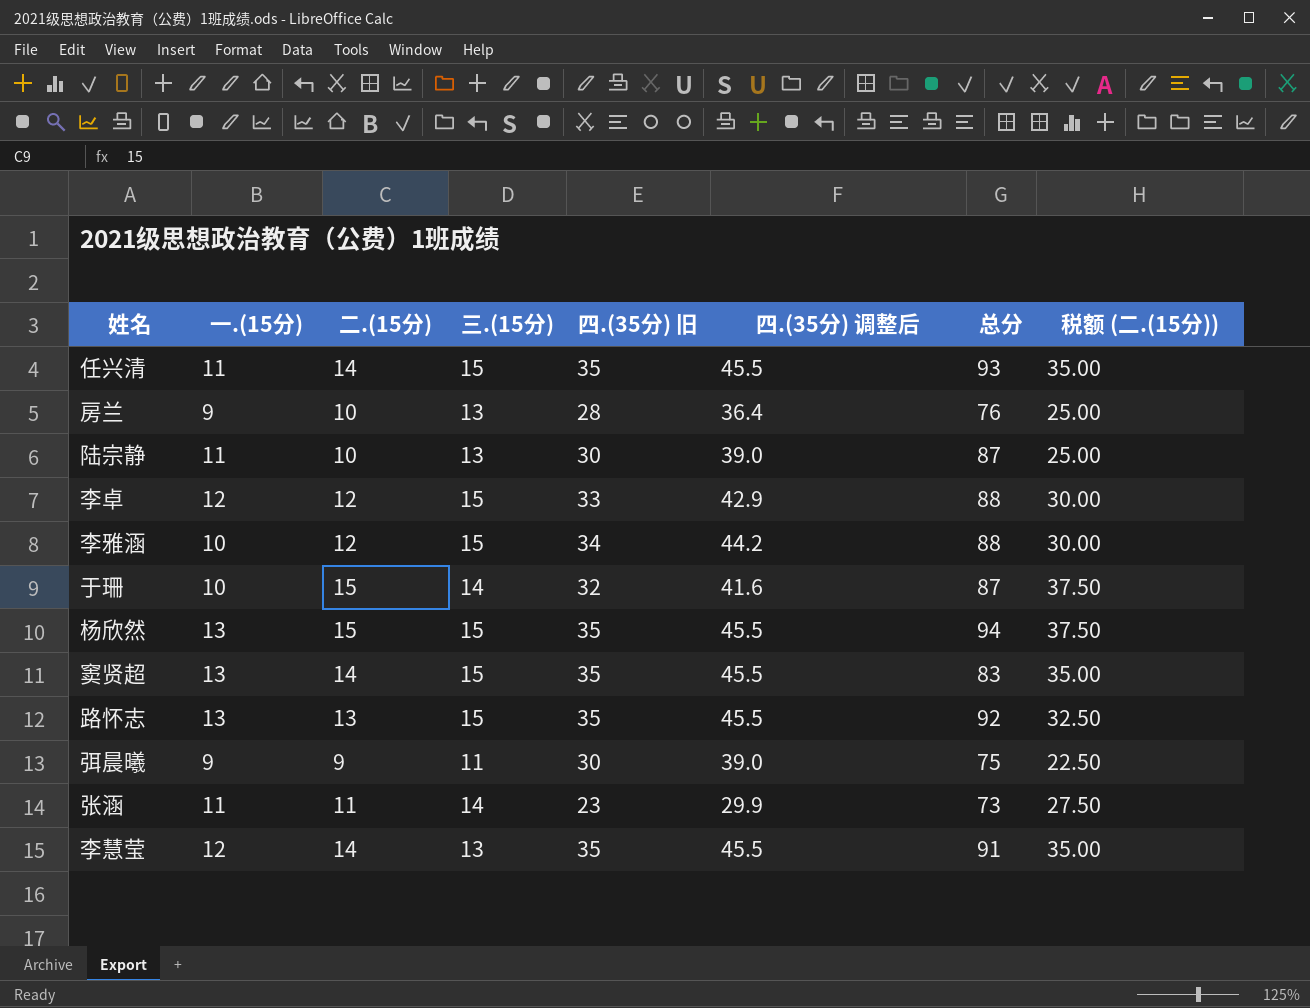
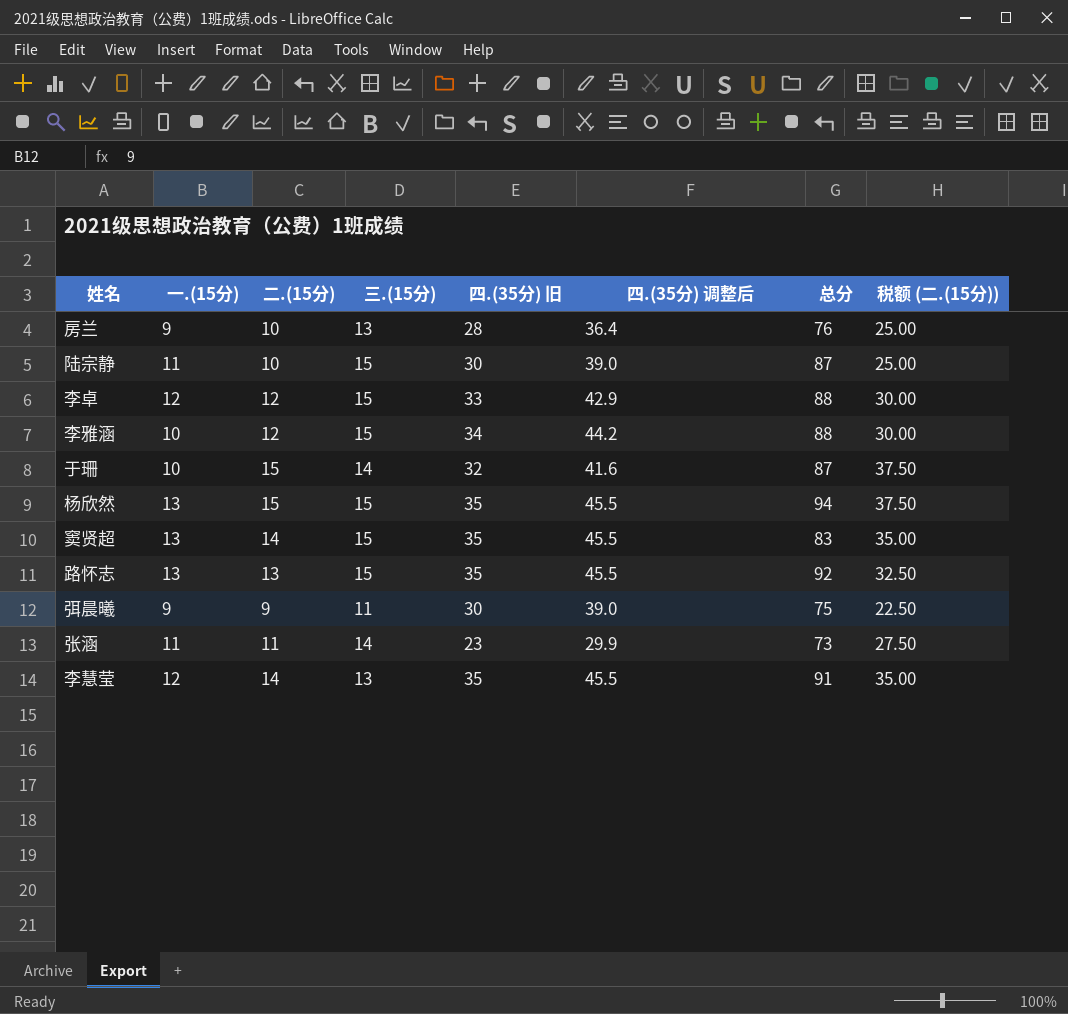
row 任兴清: 11 | 14 | 15 | 35 | 45.5 | 93 | 35.00 -> none
陆宗静 | 三.(15分): 13 -> 15

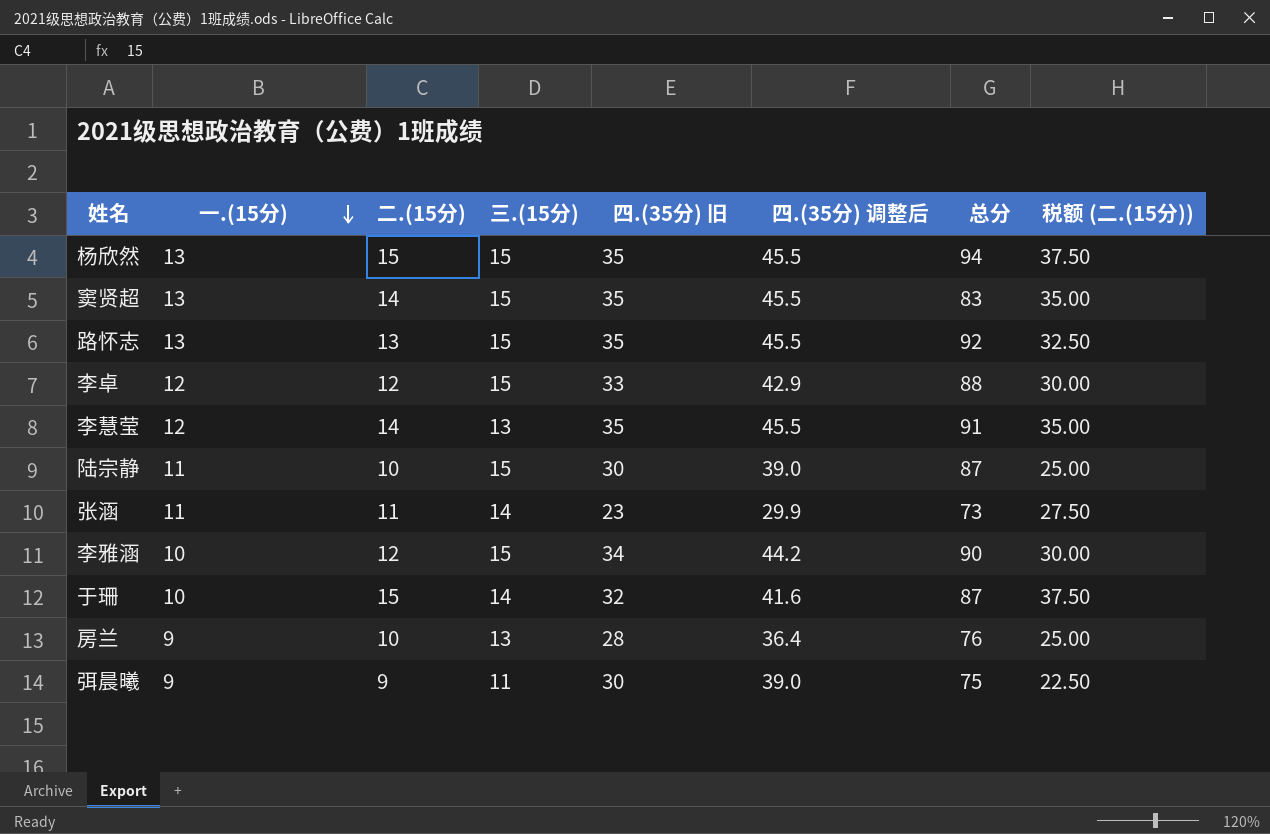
row order: none -> 一.(15分) descending
李雅涵 | 总分: 88 -> 90

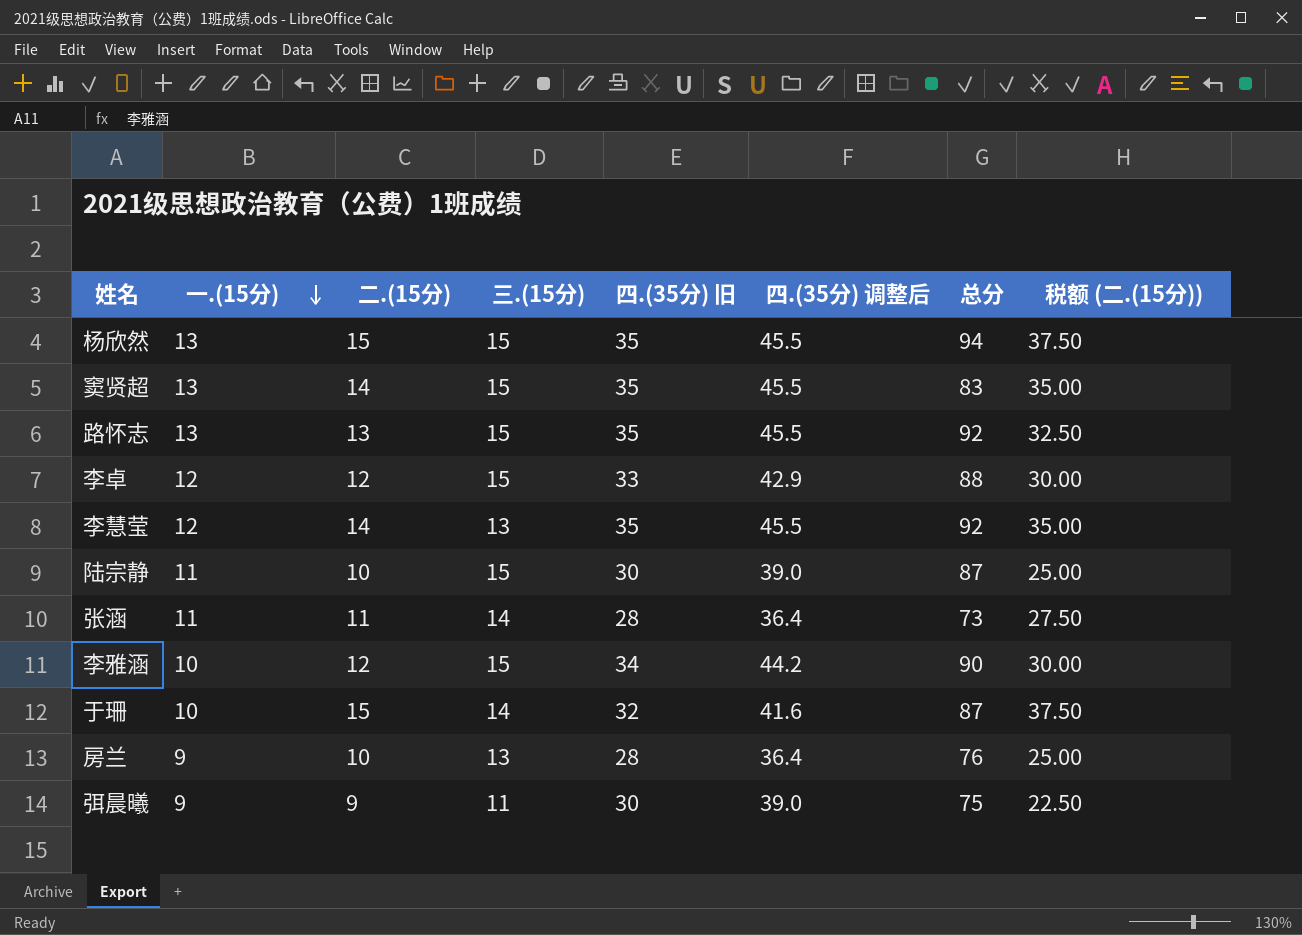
李慧莹 | 总分: 91 -> 92
张涵 | 四.(35分) 旧: 23 -> 28
张涵 | 四.(35分) 调整后: 29.9 -> 36.4

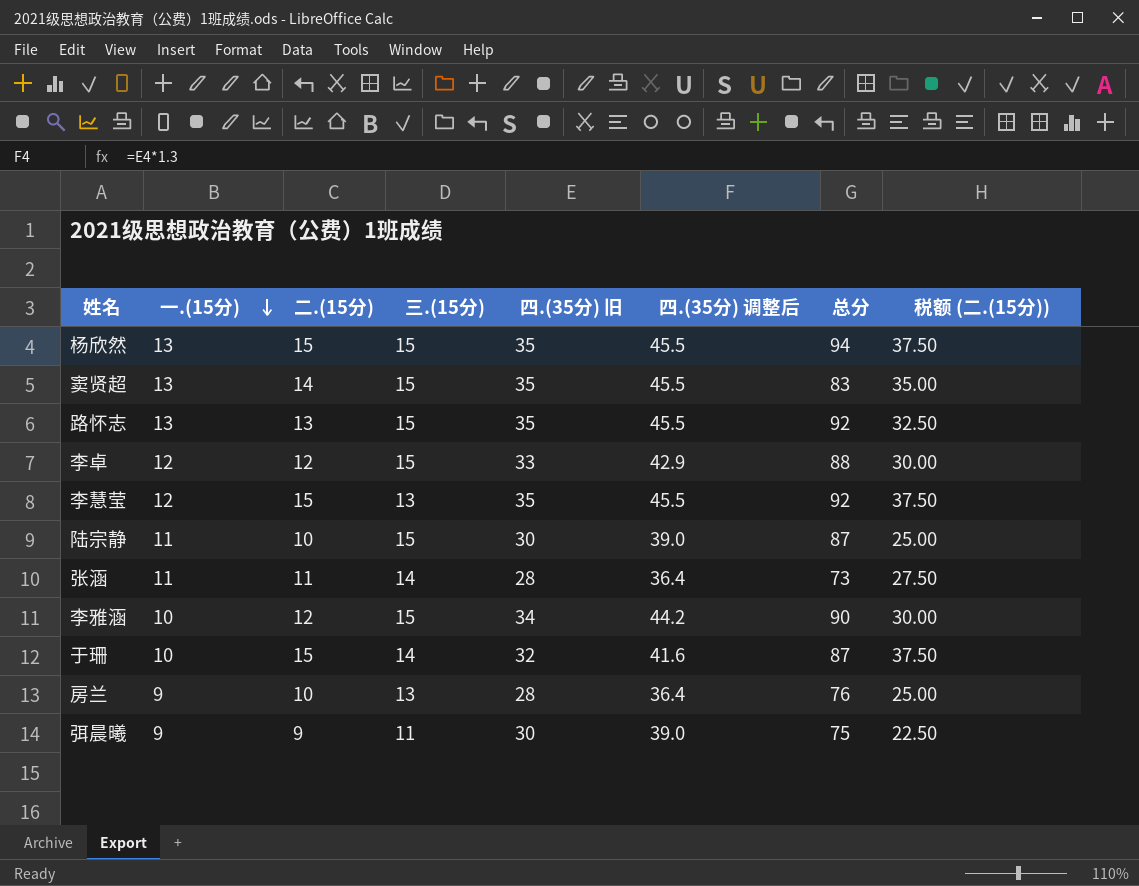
李慧莹 | 二.(15分): 14 -> 15
李慧莹 | 税额 (二.(15分)): 35.00 -> 37.50

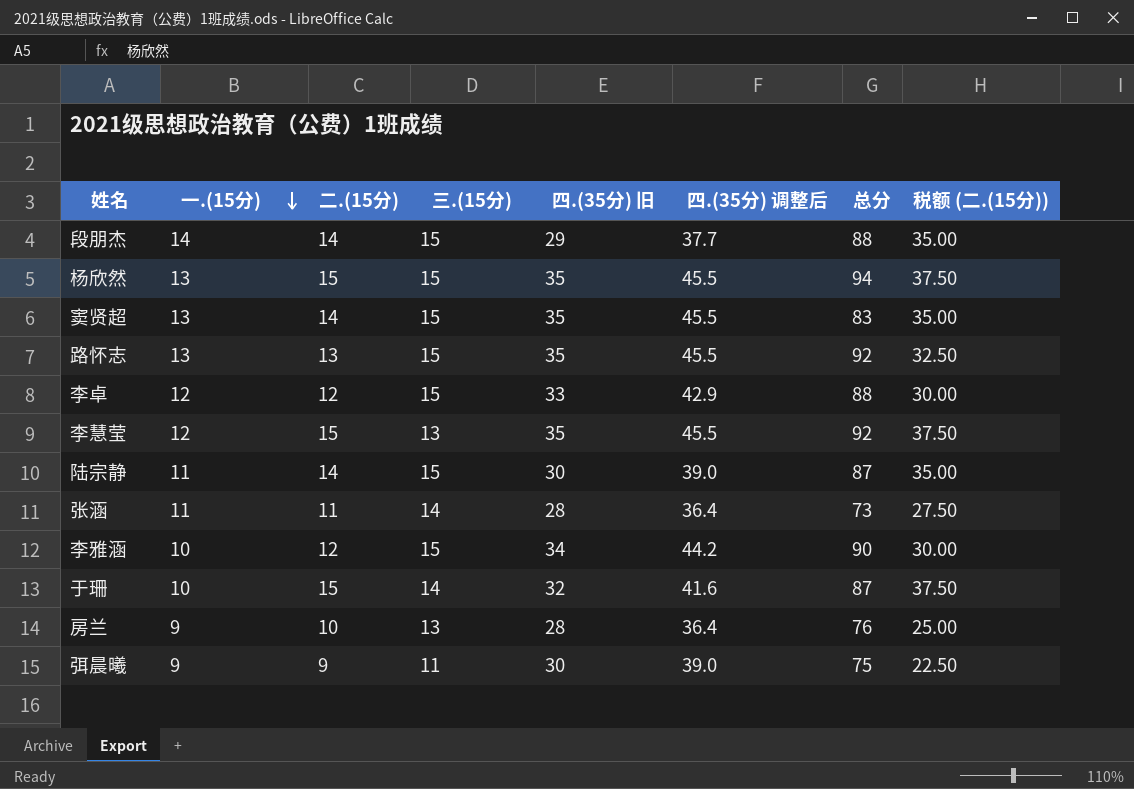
row 段朋杰: none -> 14 | 14 | 15 | 29 | 37.7 | 88 | 35.00
陆宗静 | 二.(15分): 10 -> 14
陆宗静 | 税额 (二.(15分)): 25.00 -> 35.00

